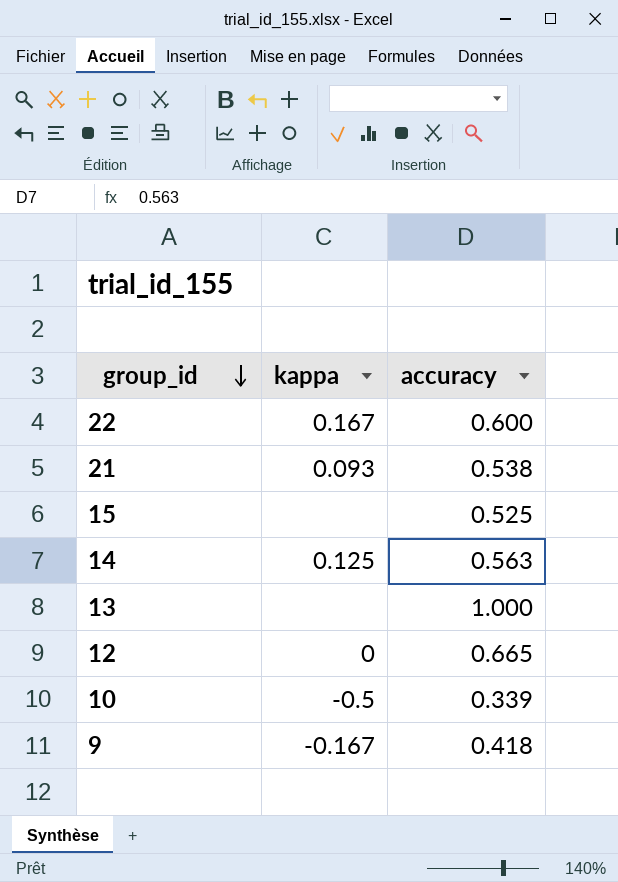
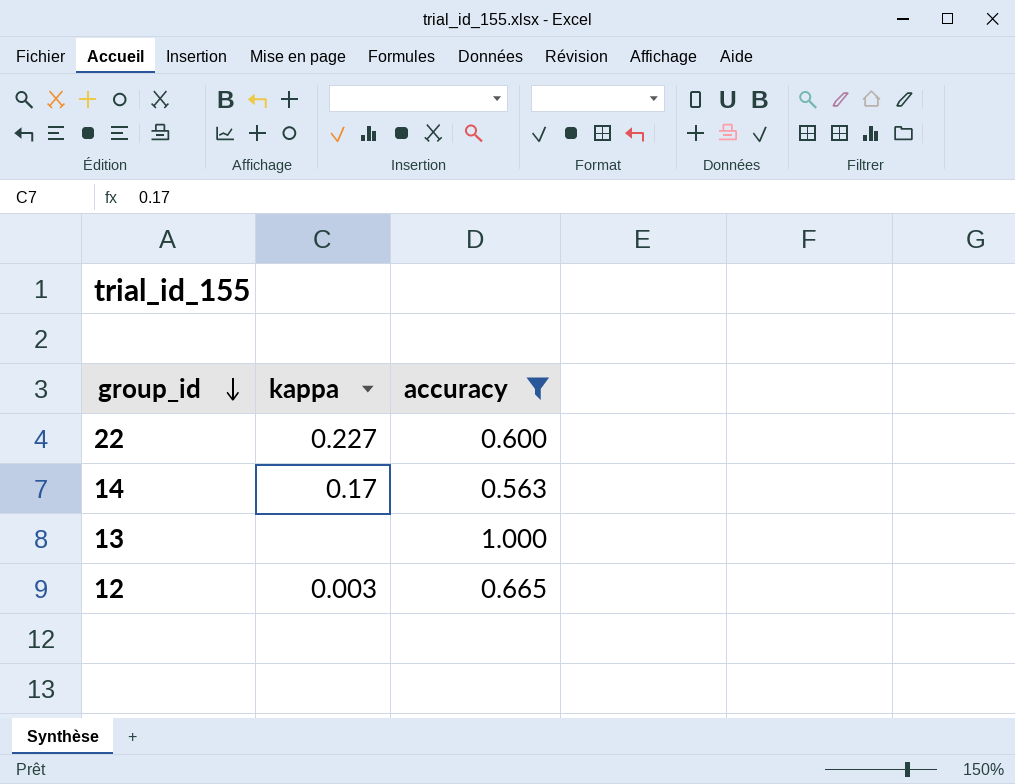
filter: none -> accuracy >= 0.563
22 | kappa: 0.167 -> 0.227
14 | kappa: 0.125 -> 0.17
12 | kappa: 0 -> 0.003

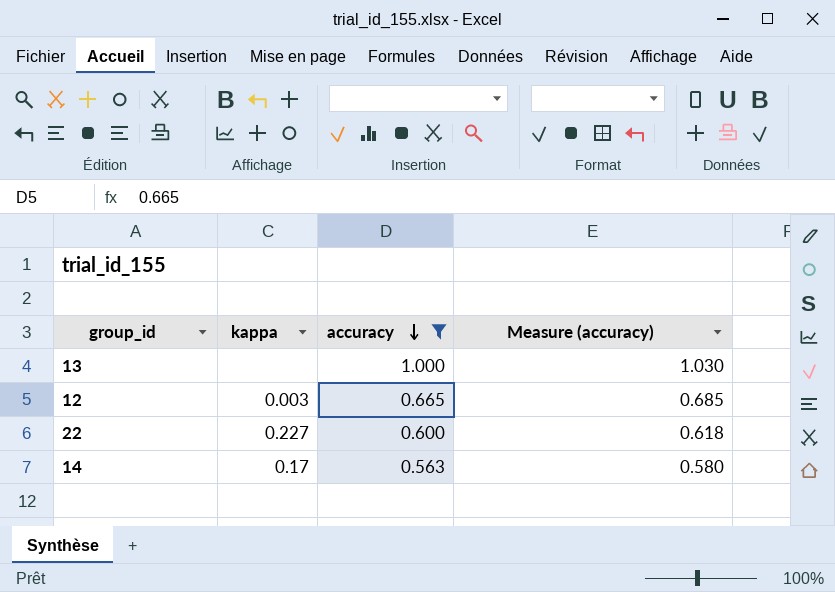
row order: group_id descending -> accuracy descending
column Measure (accuracy) | formula: none -> [accuracy] * 1.03

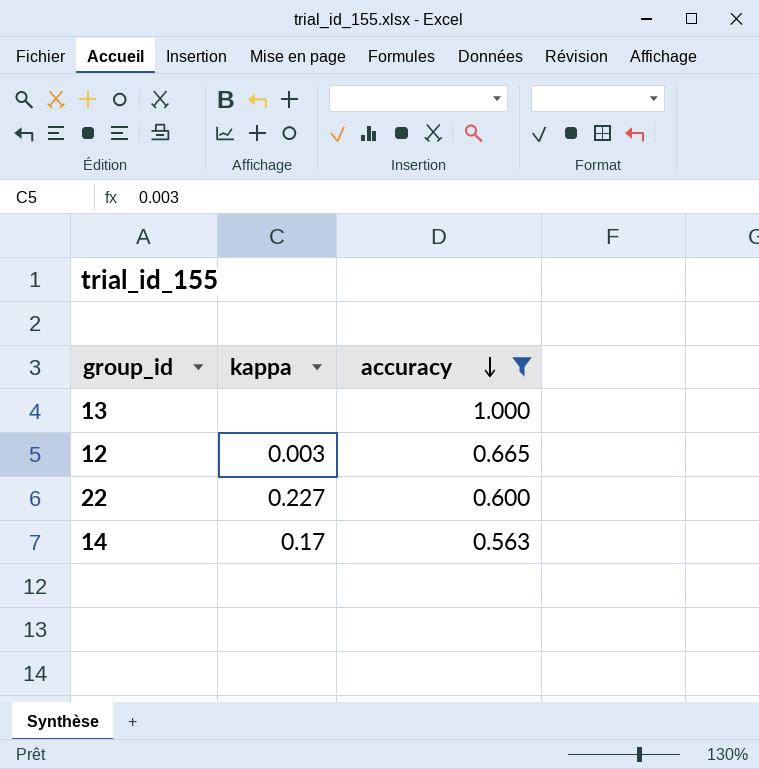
column Measure (accuracy) | formula: [accuracy] * 1.03 -> none

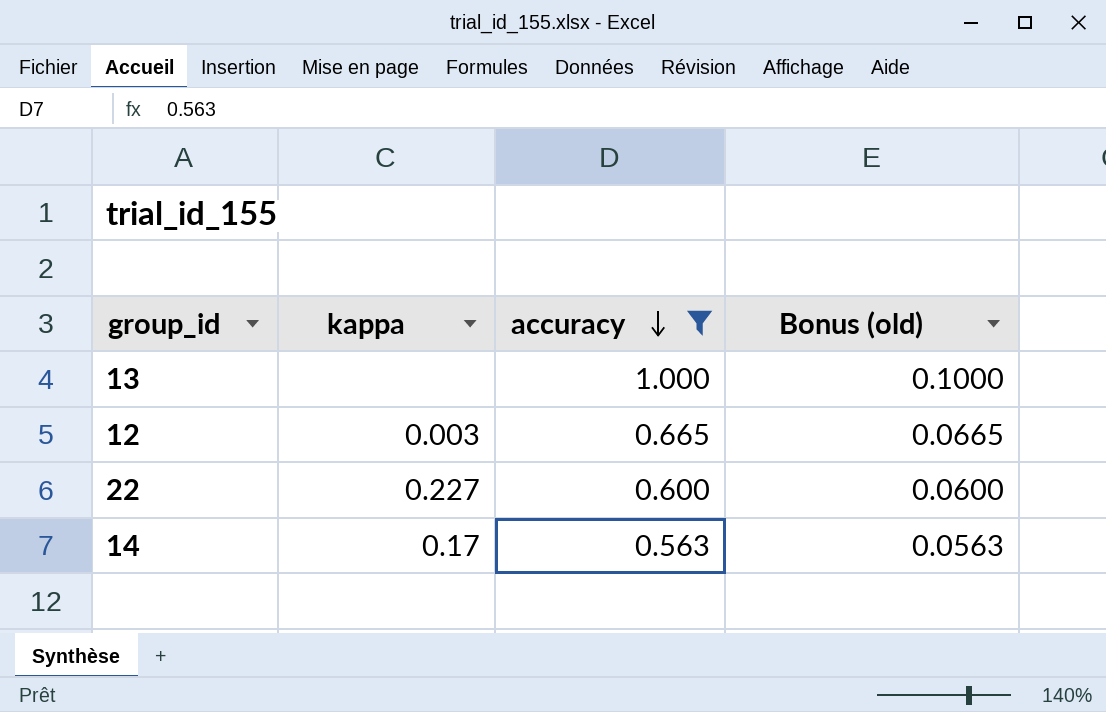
column Bonus (old) | formula: none -> [accuracy] * 0.1

